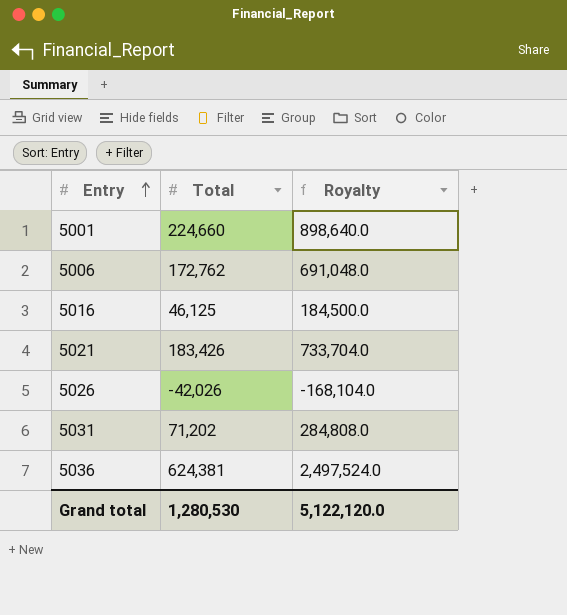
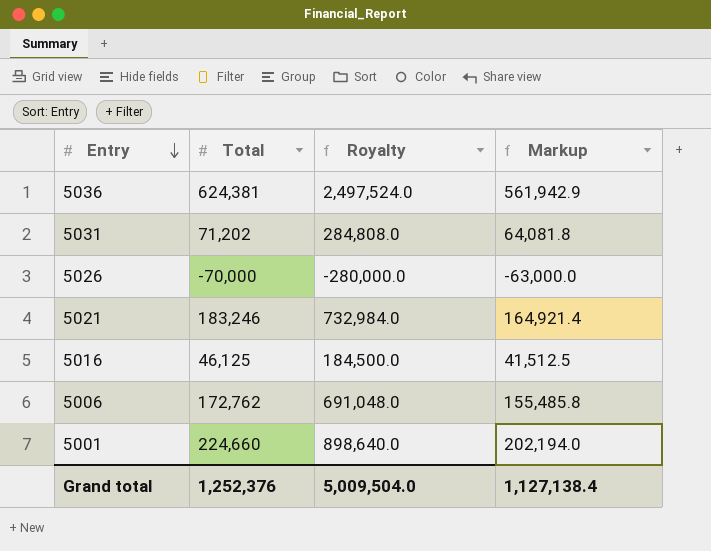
row order: Entry ascending -> Entry descending
column Markup | formula: none -> [Total] * 0.9
5026 | Total: -42,026 -> -70,000
5026 | Royalty: -168,104.0 -> -280,000.0
5021 | Total: 183,426 -> 183,246
5021 | Royalty: 733,704.0 -> 732,984.0
Grand total | Total: 1,280,530 -> 1,252,376
Grand total | Royalty: 5,122,120.0 -> 5,009,504.0

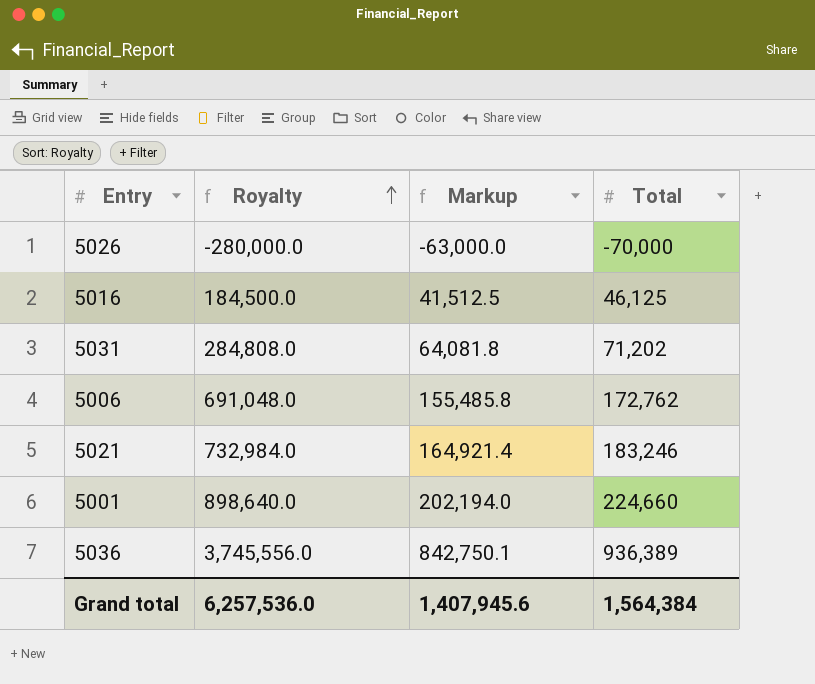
row order: Entry descending -> Royalty ascending
column Total | position: 2 -> 4
5036 | Royalty: 2,497,524.0 -> 3,745,556.0
5036 | Markup: 561,942.9 -> 842,750.1
5036 | Total: 624,381 -> 936,389
Grand total | Royalty: 5,009,504.0 -> 6,257,536.0
Grand total | Markup: 1,127,138.4 -> 1,407,945.6
Grand total | Total: 1,252,376 -> 1,564,384

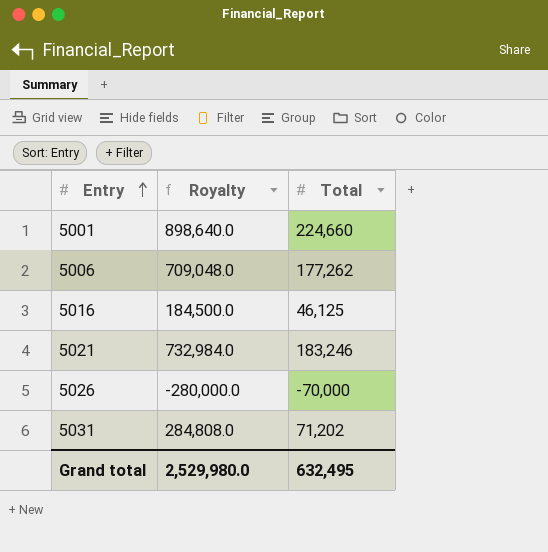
row order: Royalty ascending -> Entry ascending
column Markup | formula: [Total] * 0.9 -> none
row 5036: 3,745,556.0 | 842,750.1 | 936,389 -> none
5006 | Royalty: 691,048.0 -> 709,048.0
5006 | Total: 172,762 -> 177,262
Grand total | Royalty: 6,257,536.0 -> 2,529,980.0
Grand total | Total: 1,564,384 -> 632,495

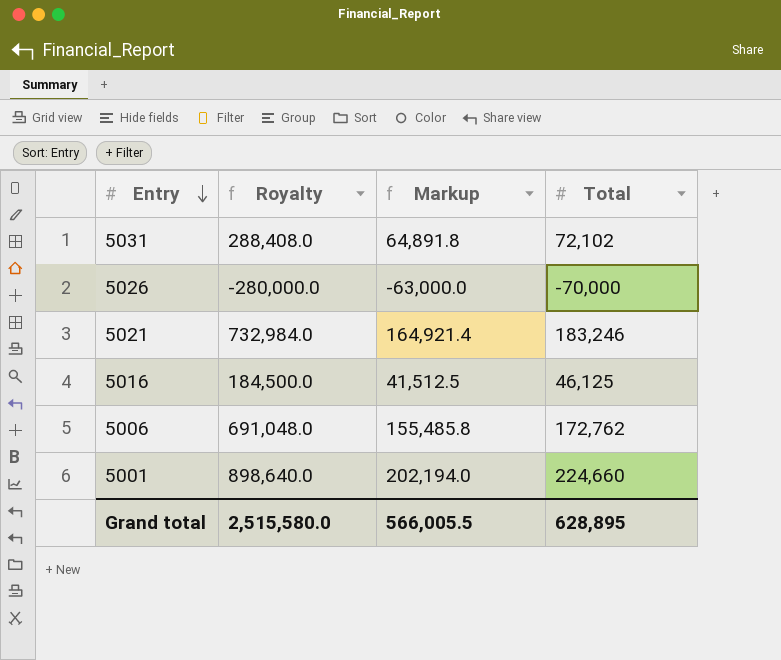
row order: Entry ascending -> Entry descending
column Markup | formula: none -> [Total] * 0.9
5031 | Royalty: 284,808.0 -> 288,408.0
5031 | Total: 71,202 -> 72,102
5006 | Royalty: 709,048.0 -> 691,048.0
5006 | Total: 177,262 -> 172,762
Grand total | Royalty: 2,529,980.0 -> 2,515,580.0
Grand total | Total: 632,495 -> 628,895

